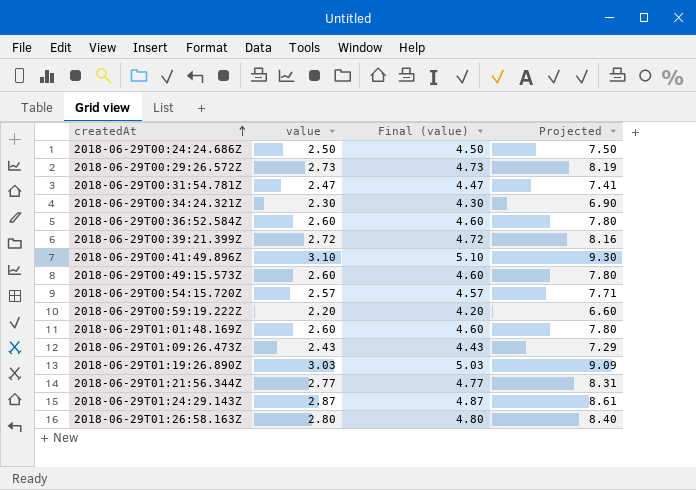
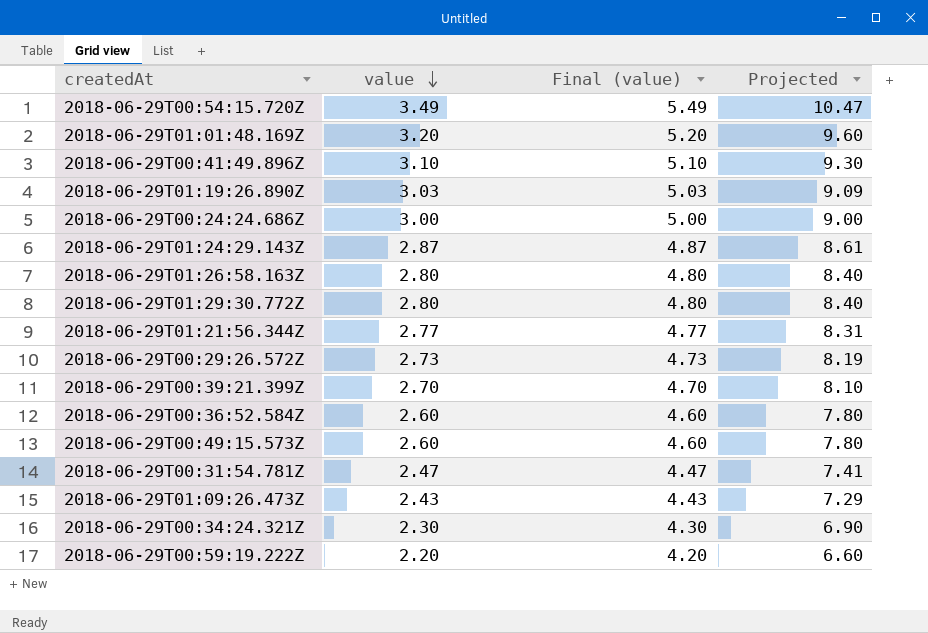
row order: createdAt ascending -> value descending
2018-06-29T00:54:15.720Z | value: 2.57 -> 3.49
2018-06-29T00:54:15.720Z | Final (value): 4.57 -> 5.49
2018-06-29T00:54:15.720Z | Projected: 7.71 -> 10.47
2018-06-29T01:01:48.169Z | value: 2.60 -> 3.20
2018-06-29T01:01:48.169Z | Final (value): 4.60 -> 5.20
2018-06-29T01:01:48.169Z | Projected: 7.80 -> 9.60
2018-06-29T00:24:24.686Z | value: 2.50 -> 3.00
2018-06-29T00:24:24.686Z | Final (value): 4.50 -> 5.00
2018-06-29T00:24:24.686Z | Projected: 7.50 -> 9.00
row 2018-06-29T01:29:30.772Z: none -> 2.80 | 4.80 | 8.40
2018-06-29T00:39:21.399Z | value: 2.72 -> 2.70
2018-06-29T00:39:21.399Z | Final (value): 4.72 -> 4.70
2018-06-29T00:39:21.399Z | Projected: 8.16 -> 8.10

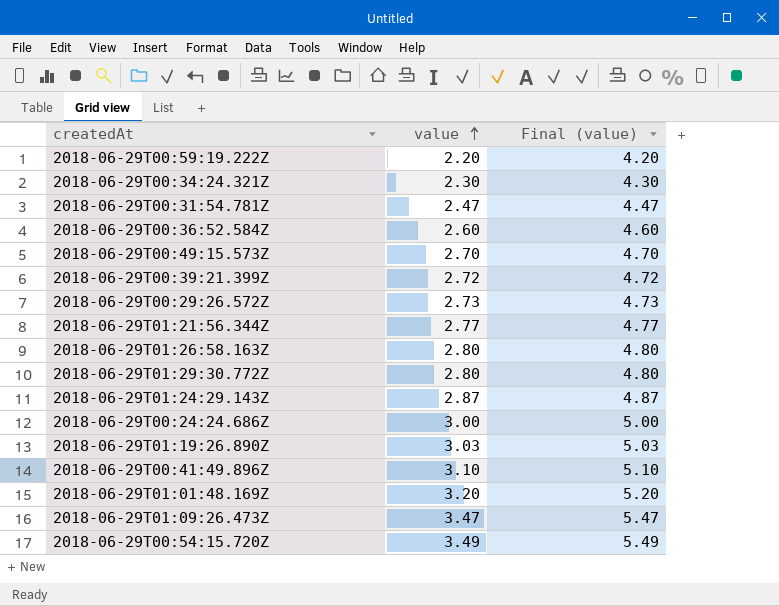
row order: value descending -> value ascending
column Projected | formula: [value] * 3 -> none
2018-06-29T00:49:15.573Z | value: 2.60 -> 2.70
2018-06-29T00:49:15.573Z | Final (value): 4.60 -> 4.70
2018-06-29T00:39:21.399Z | value: 2.70 -> 2.72
2018-06-29T00:39:21.399Z | Final (value): 4.70 -> 4.72
2018-06-29T01:09:26.473Z | value: 2.43 -> 3.47
2018-06-29T01:09:26.473Z | Final (value): 4.43 -> 5.47

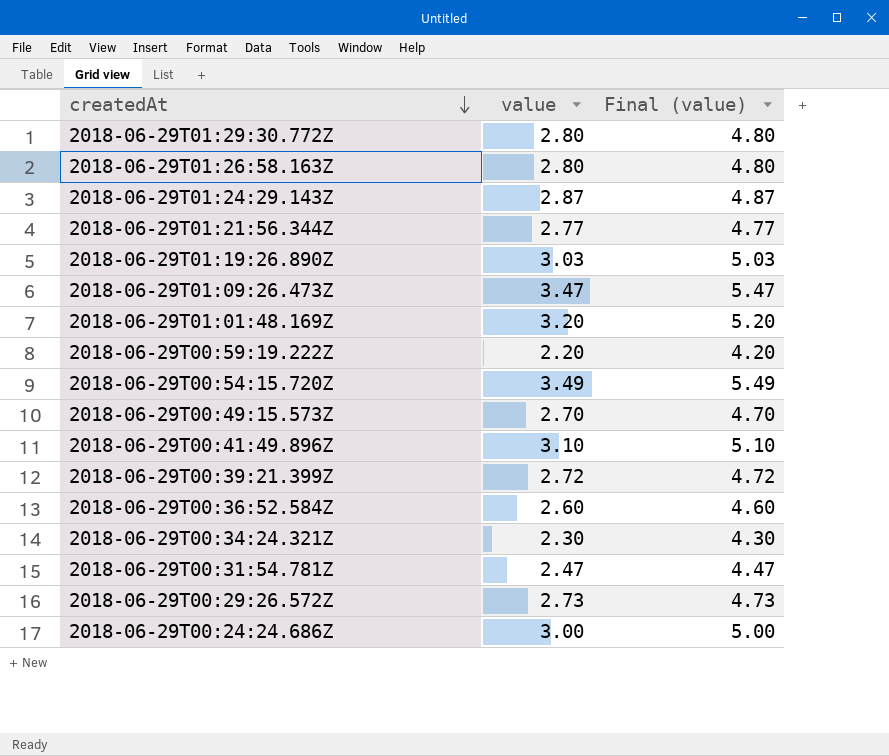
row order: value ascending -> createdAt descending

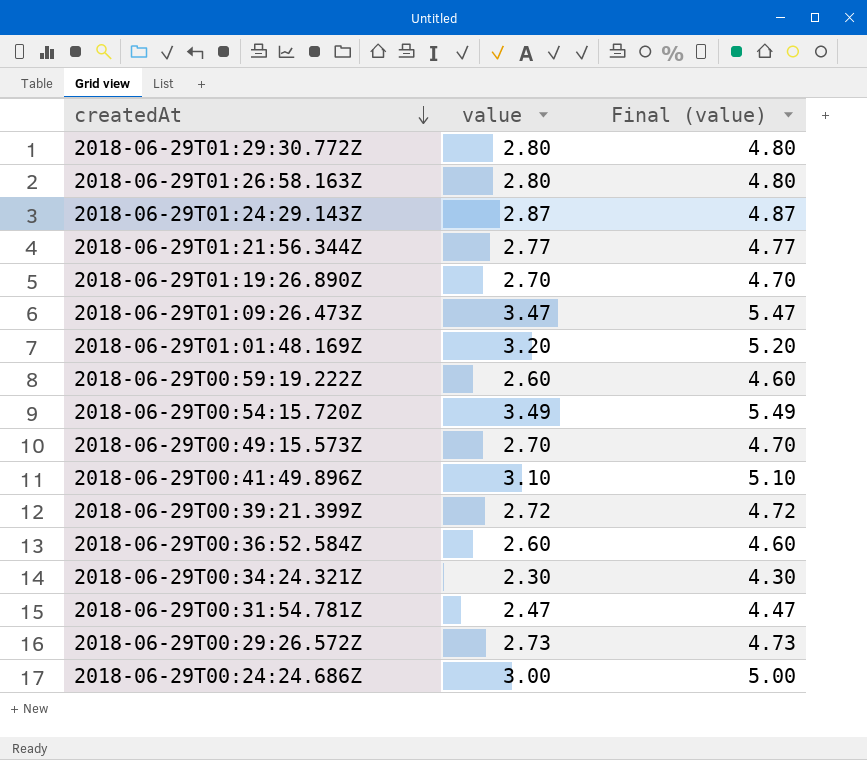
2018-06-29T01:19:26.890Z | value: 3.03 -> 2.70
2018-06-29T01:19:26.890Z | Final (value): 5.03 -> 4.70
2018-06-29T00:59:19.222Z | value: 2.20 -> 2.60
2018-06-29T00:59:19.222Z | Final (value): 4.20 -> 4.60

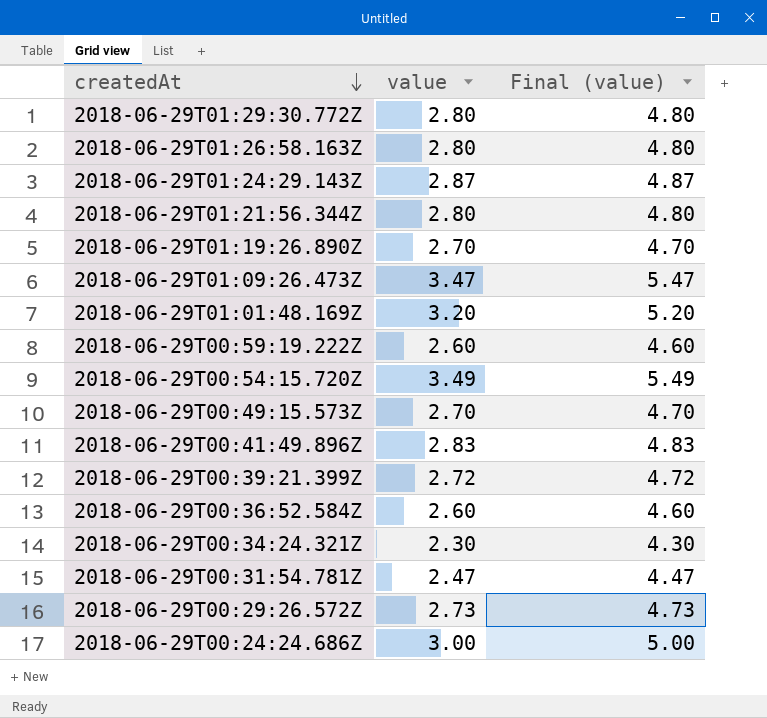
2018-06-29T01:21:56.344Z | value: 2.77 -> 2.80
2018-06-29T01:21:56.344Z | Final (value): 4.77 -> 4.80
2018-06-29T00:41:49.896Z | value: 3.10 -> 2.83
2018-06-29T00:41:49.896Z | Final (value): 5.10 -> 4.83

